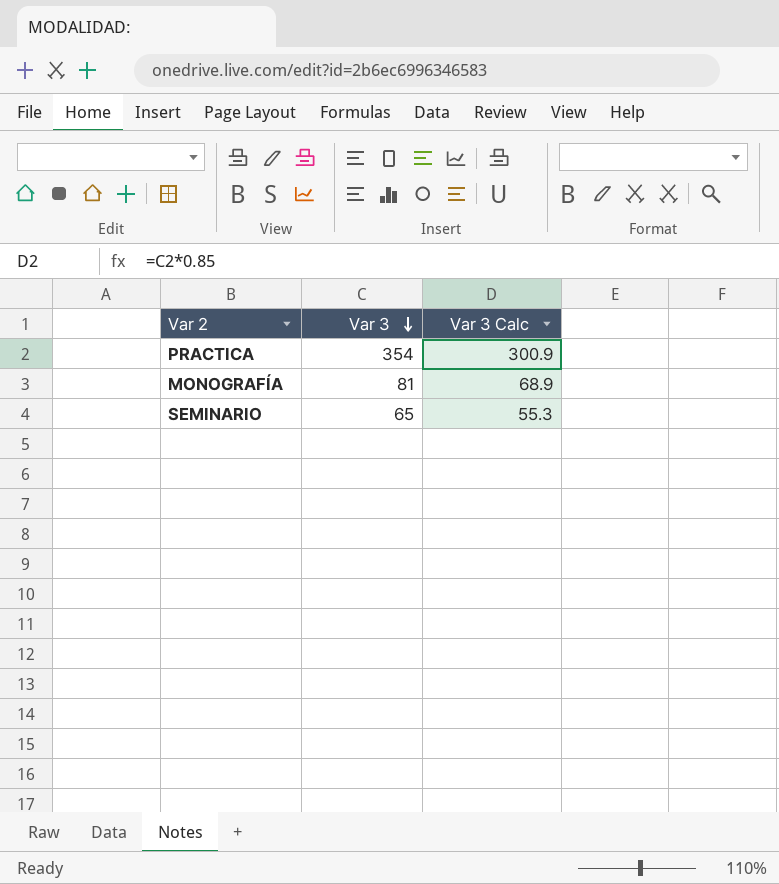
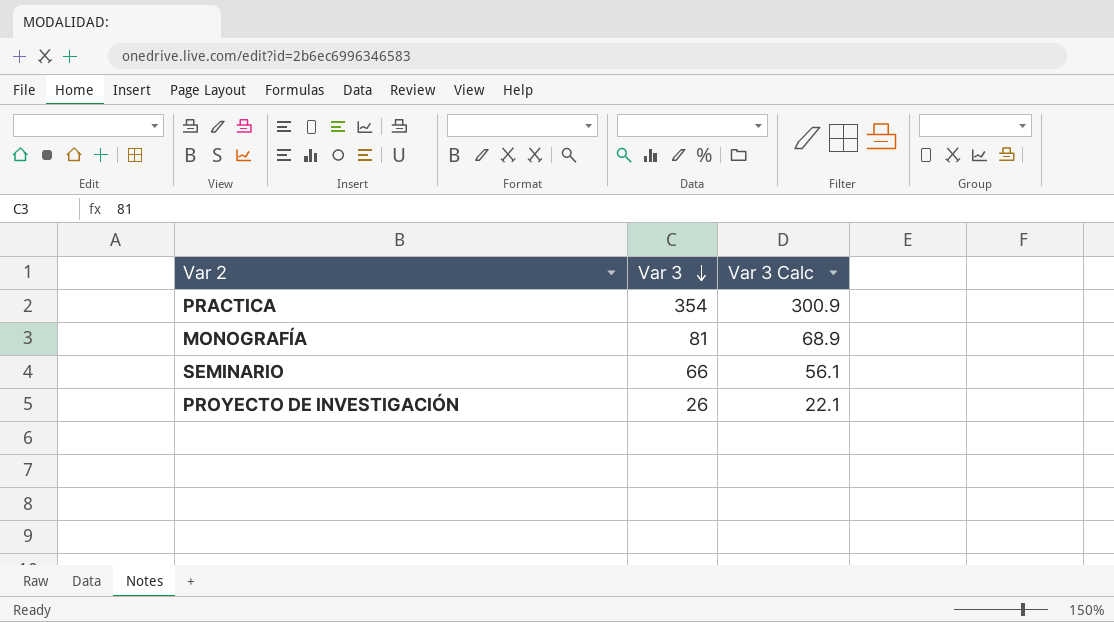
SEMINARIO | Var 3: 65 -> 66
SEMINARIO | Var 3 Calc: 55.3 -> 56.1
row PROYECTO DE INVESTIGACIÓN: none -> 26 | 22.1

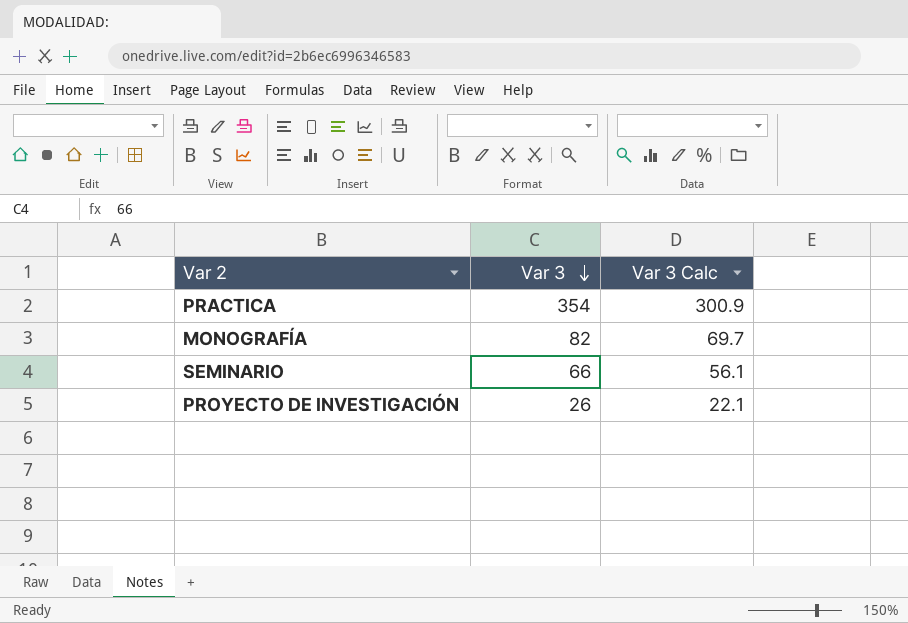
MONOGRAFÍA | Var 3: 81 -> 82
MONOGRAFÍA | Var 3 Calc: 68.9 -> 69.7

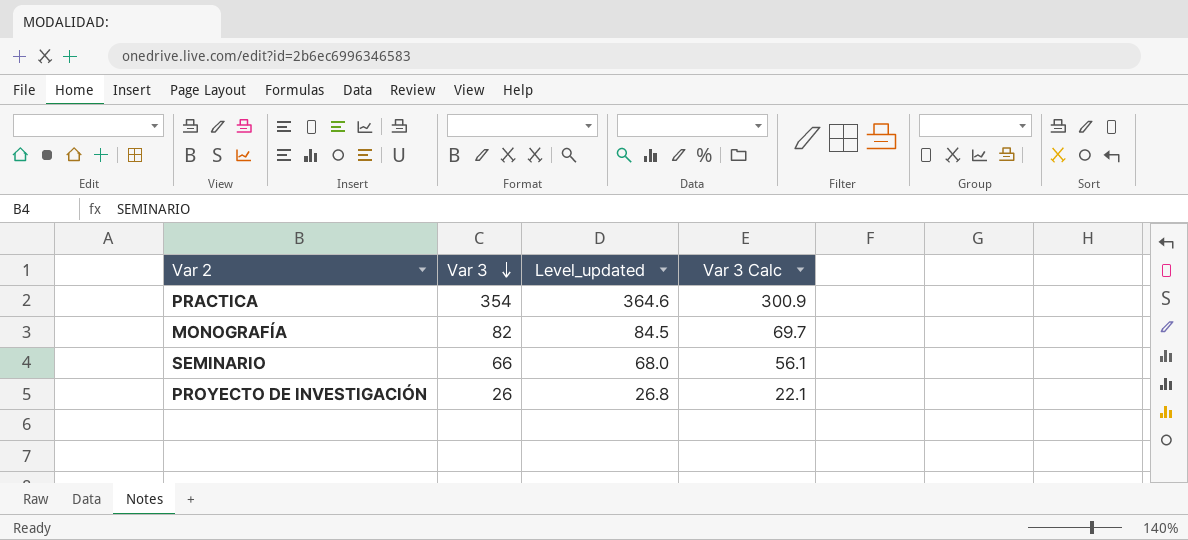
column Level_updated | formula: none -> [Var 3] * 1.03

